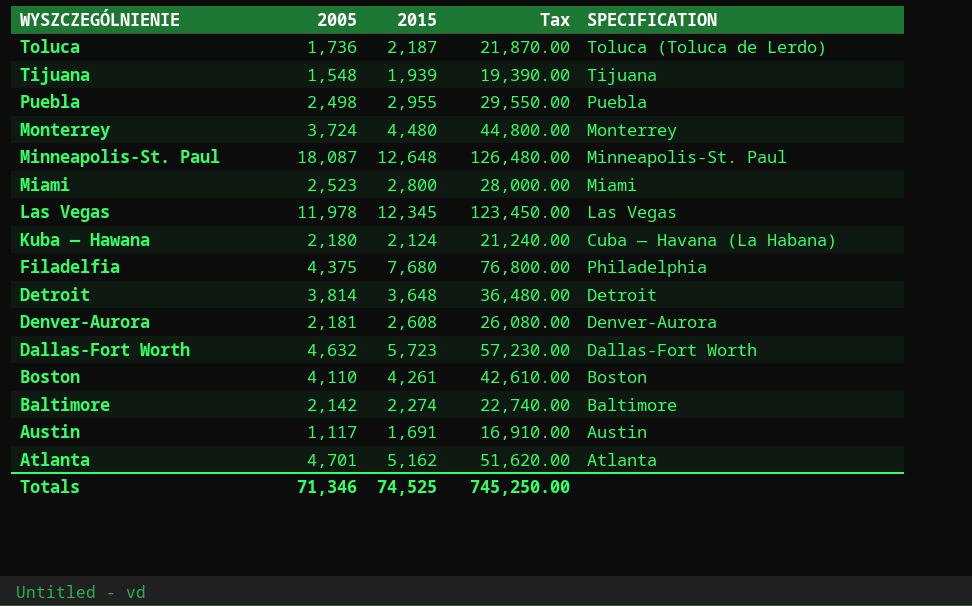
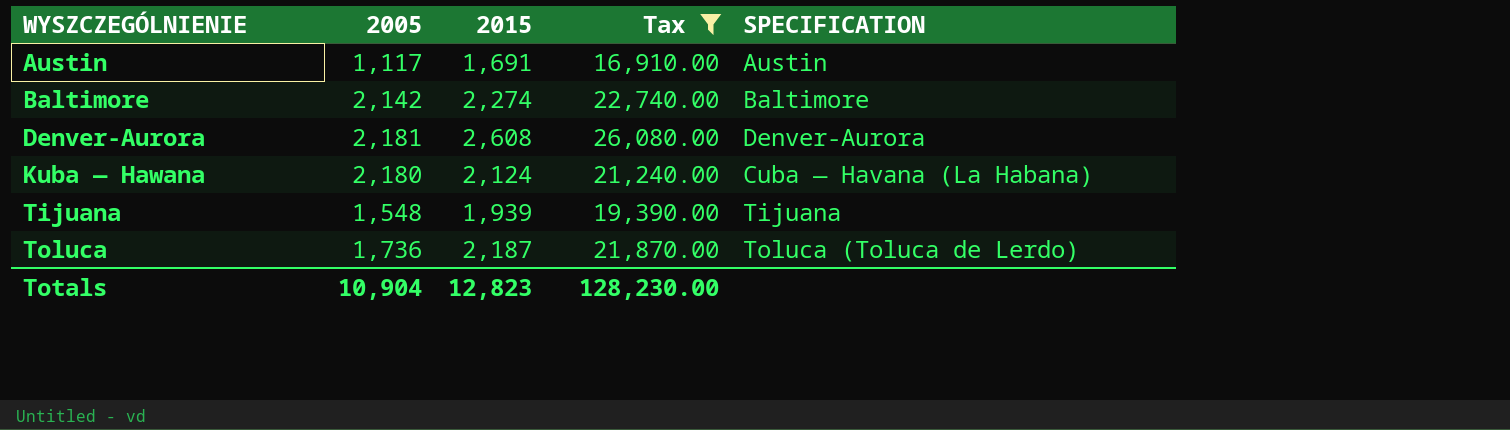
filter: none -> Tax <= 26,080.00
row order: WYSZCZEGÓLNIENIE descending -> WYSZCZEGÓLNIENIE ascending
Totals | 2005: 71,346 -> 10,904
Totals | 2015: 74,525 -> 12,823
Totals | Tax: 745,250.00 -> 128,230.00

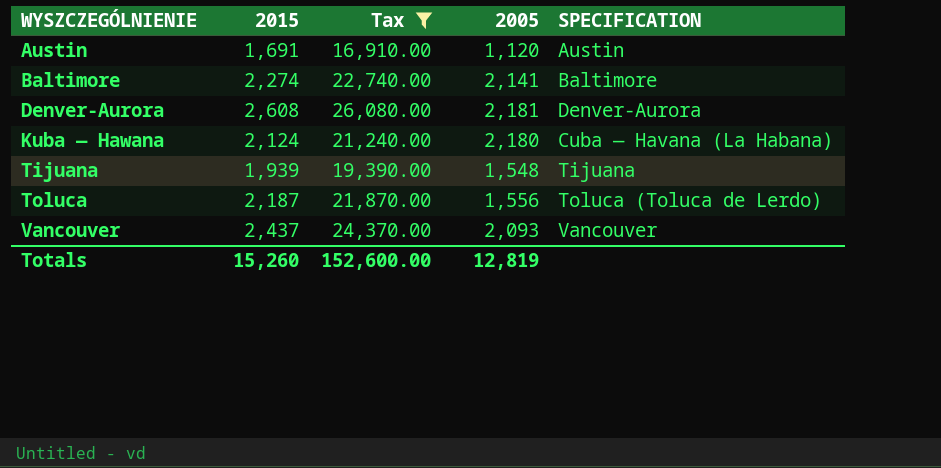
column 2005 | position: 2 -> 4
Austin | 2005: 1,117 -> 1,120
Baltimore | 2005: 2,142 -> 2,141
Toluca | 2005: 1,736 -> 1,556
row Vancouver: none -> 2,437 | 24,370.00 | 2,093 | Vancouver
Totals | 2015: 12,823 -> 15,260
Totals | Tax: 128,230.00 -> 152,600.00
Totals | 2005: 10,904 -> 12,819

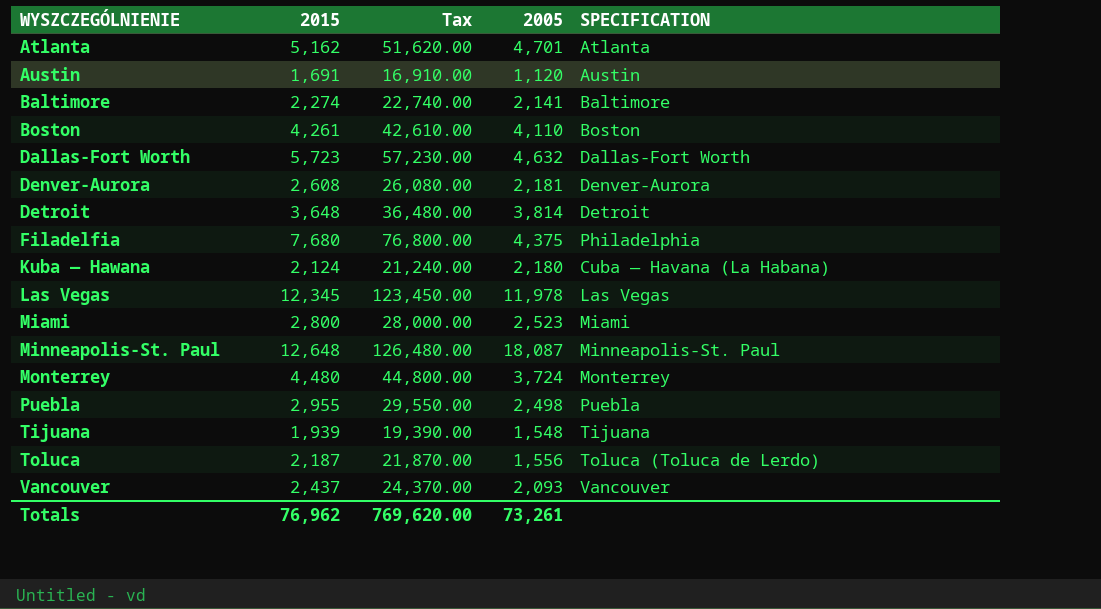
filter: Tax <= 26,080.00 -> none
Totals | 2015: 15,260 -> 76,962
Totals | Tax: 152,600.00 -> 769,620.00
Totals | 2005: 12,819 -> 73,261

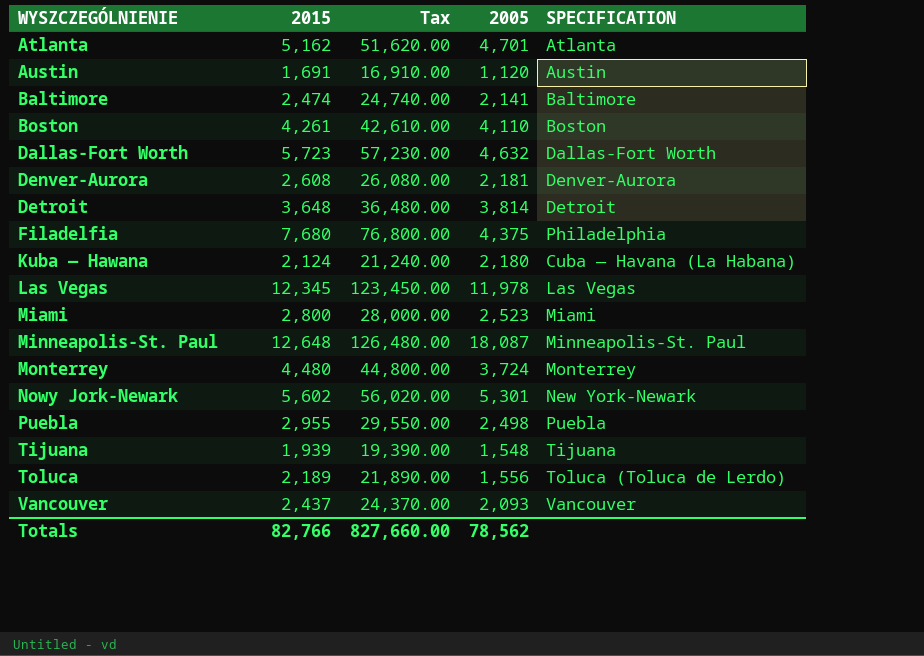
Baltimore | 2015: 2,274 -> 2,474
Baltimore | Tax: 22,740.00 -> 24,740.00
row Nowy Jork-Newark: none -> 5,602 | 56,020.00 | 5,301 | New York-Newark
Toluca | 2015: 2,187 -> 2,189
Toluca | Tax: 21,870.00 -> 21,890.00
Totals | 2015: 76,962 -> 82,766
Totals | Tax: 769,620.00 -> 827,660.00
Totals | 2005: 73,261 -> 78,562

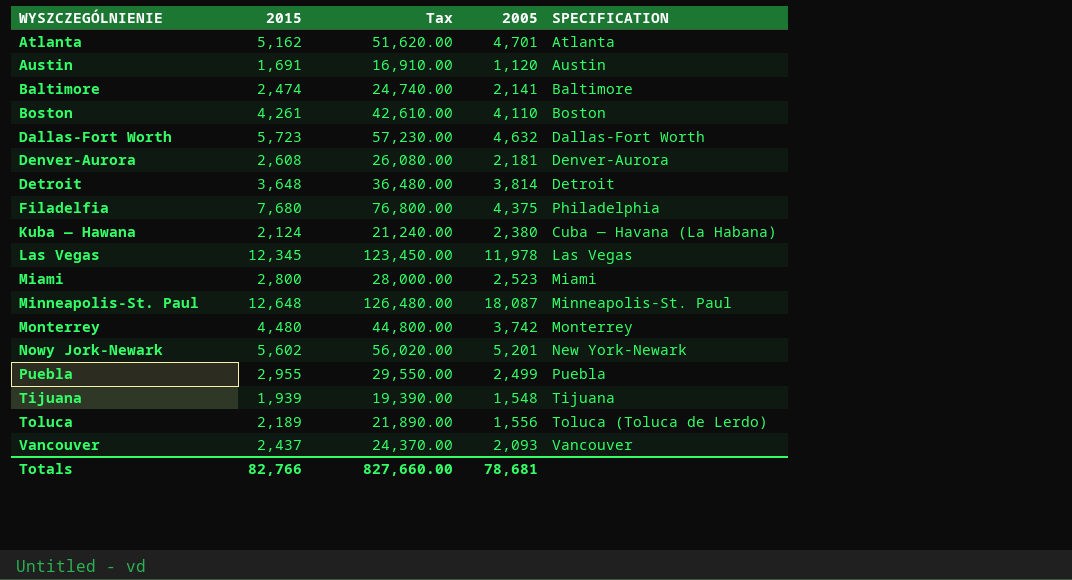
Kuba — Hawana | 2005: 2,180 -> 2,380
Monterrey | 2005: 3,724 -> 3,742
Nowy Jork-Newark | 2005: 5,301 -> 5,201
Puebla | 2005: 2,498 -> 2,499
Totals | 2005: 78,562 -> 78,681

